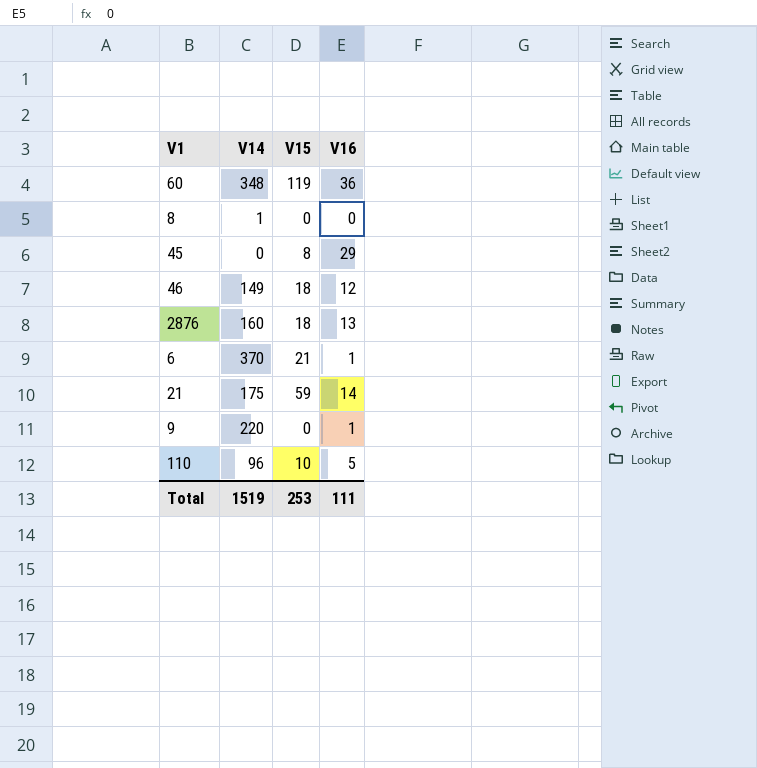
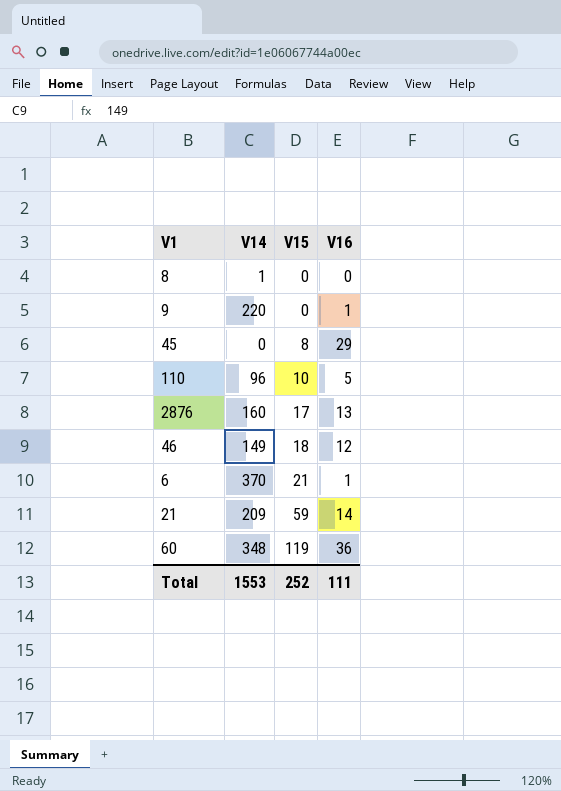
row order: none -> V15 ascending
2876 | V15: 18 -> 17
21 | V14: 175 -> 209
Total | V14: 1519 -> 1553
Total | V15: 253 -> 252

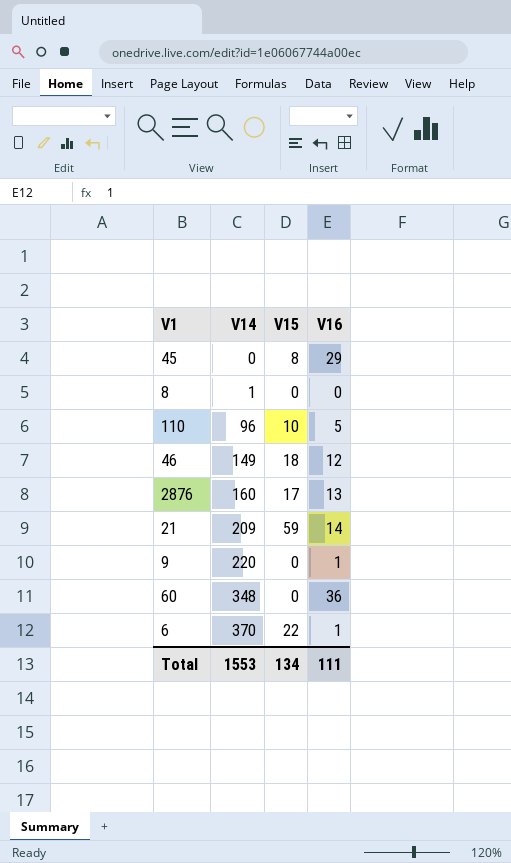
row order: V15 ascending -> V14 ascending
60 | V15: 119 -> 0
6 | V15: 21 -> 22
Total | V15: 252 -> 134

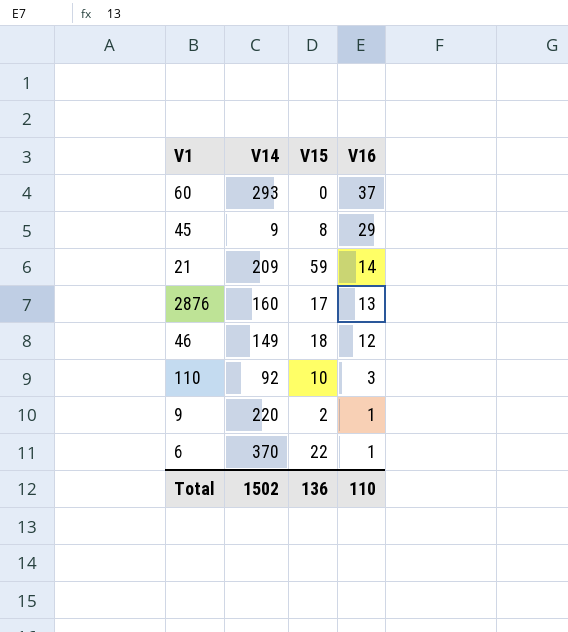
row order: V14 ascending -> V16 descending
row 8: 1 | 0 | 0 -> none
60 | V14: 348 -> 293
60 | V16: 36 -> 37
45 | V14: 0 -> 9
110 | V14: 96 -> 92
110 | V16: 5 -> 3
9 | V15: 0 -> 2
Total | V14: 1553 -> 1502
Total | V15: 134 -> 136
Total | V16: 111 -> 110

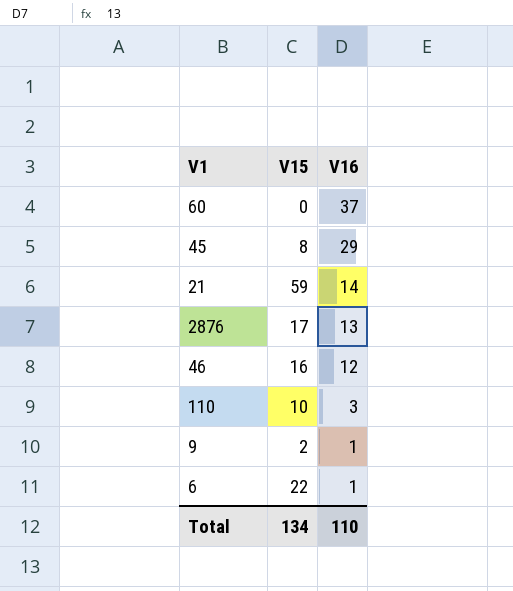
column V14 | position: 2 -> none
46 | V15: 18 -> 16
Total | V15: 136 -> 134

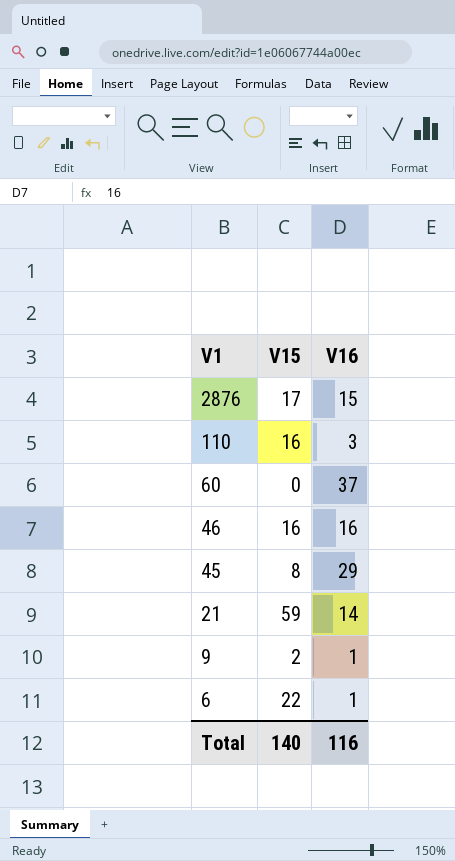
row order: V16 descending -> V1 descending
2876 | V16: 13 -> 15
110 | V15: 10 -> 16
46 | V16: 12 -> 16
Total | V15: 134 -> 140
Total | V16: 110 -> 116

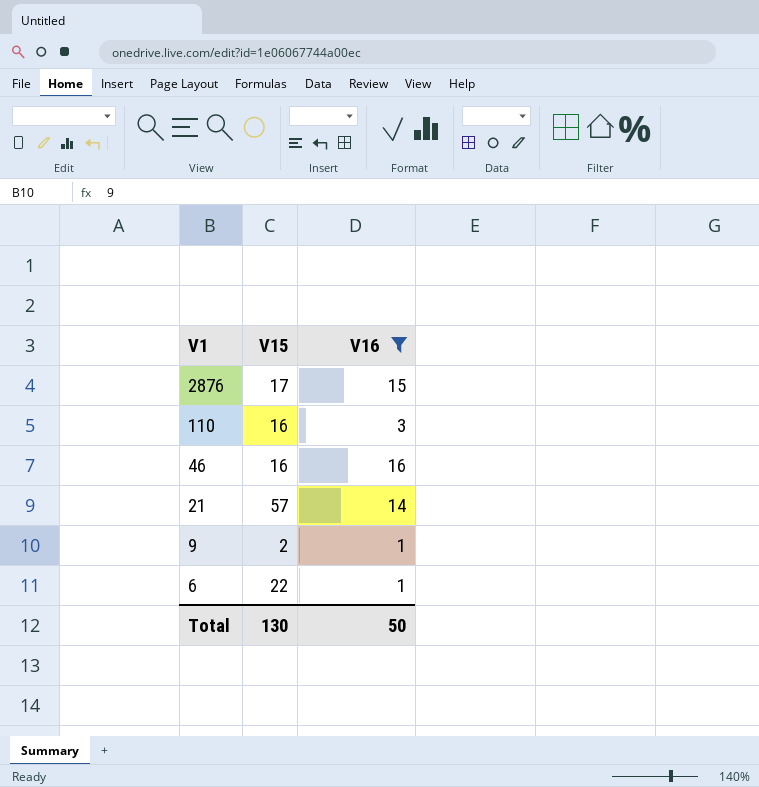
filter: none -> V16 <= 16
21 | V15: 59 -> 57
Total | V15: 140 -> 130
Total | V16: 116 -> 50

